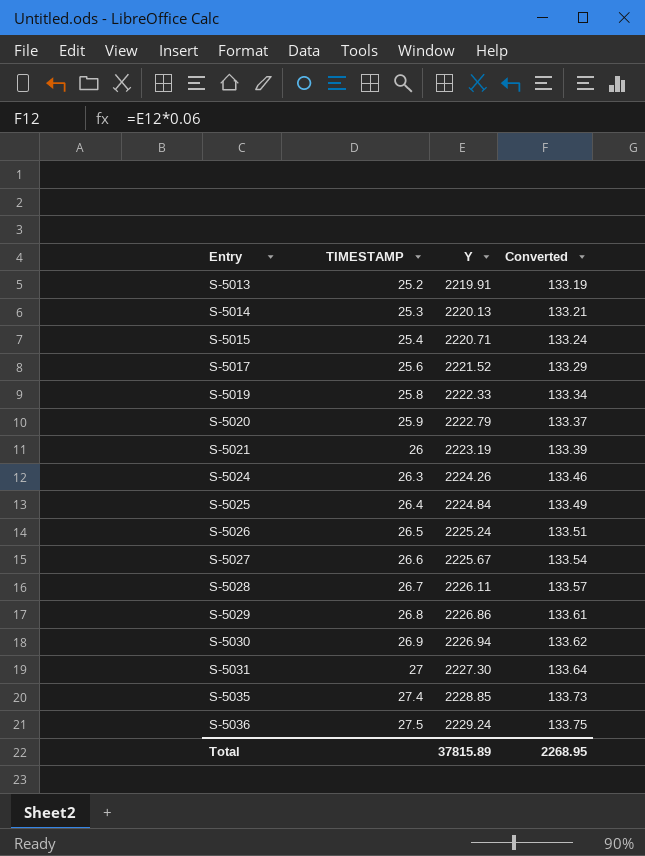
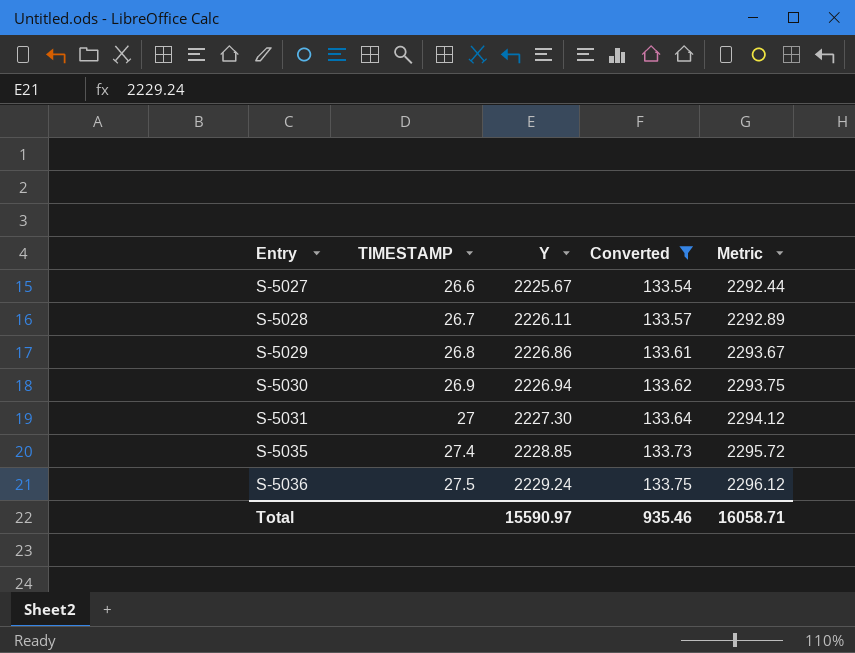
filter: none -> Converted >= 133.54
column Metric | formula: none -> [Y] * 1.03
Total | Y: 37815.89 -> 15590.97
Total | Converted: 2268.95 -> 935.46

